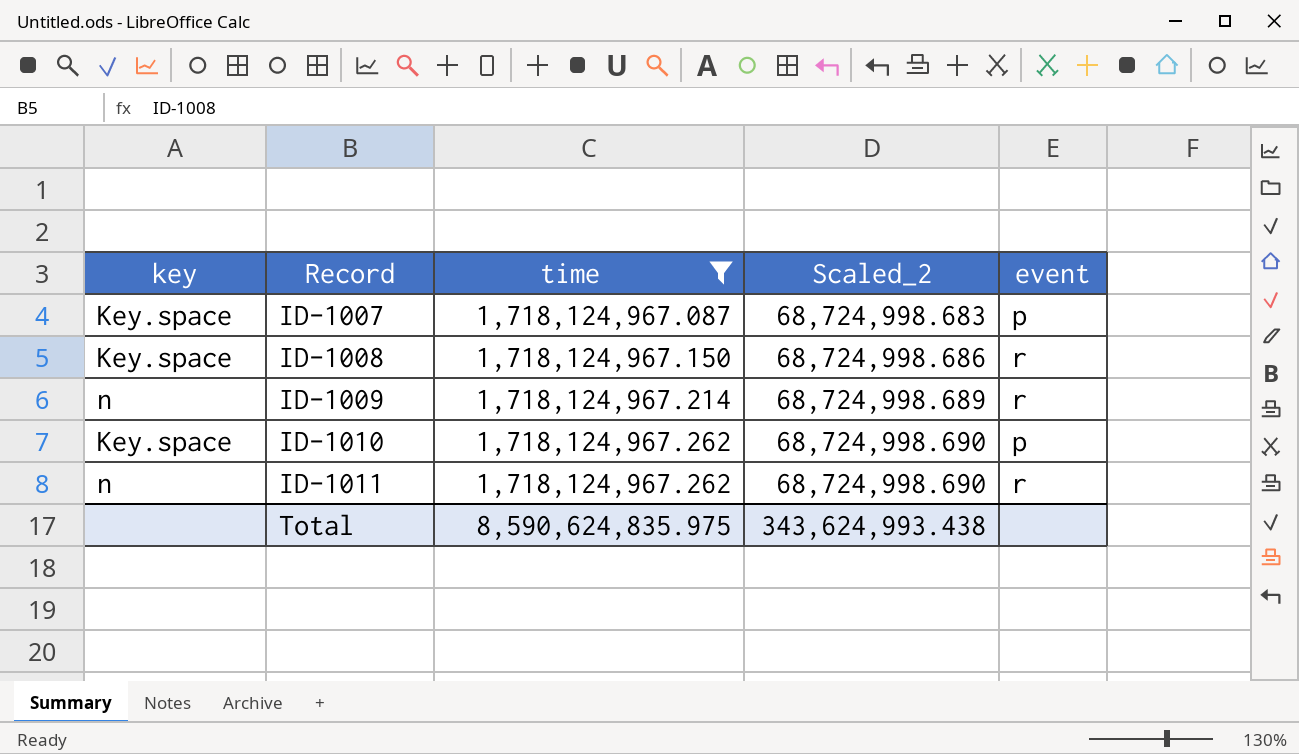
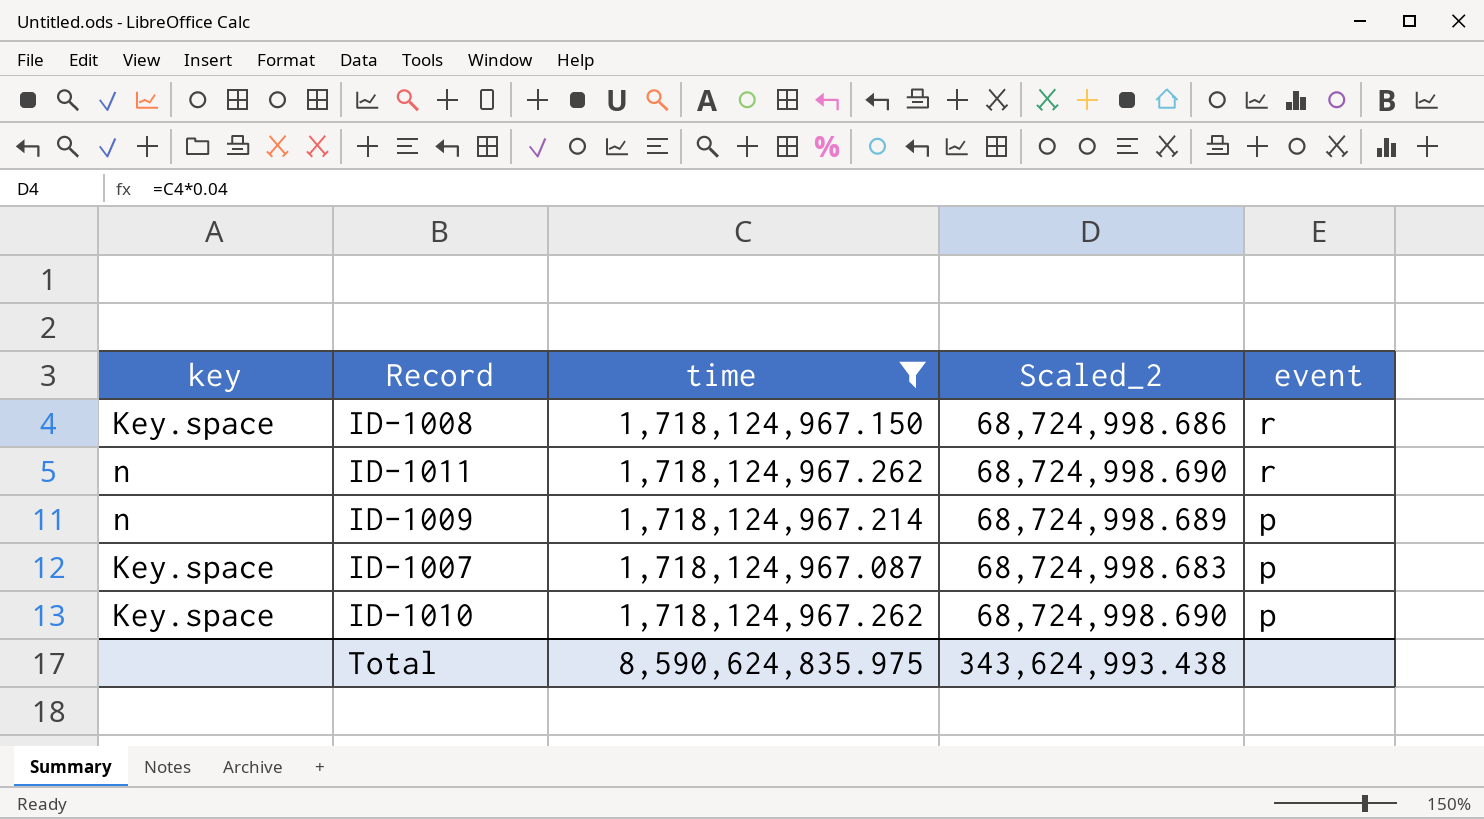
row order: Record ascending -> event descending
ID-1009 | event: r -> p

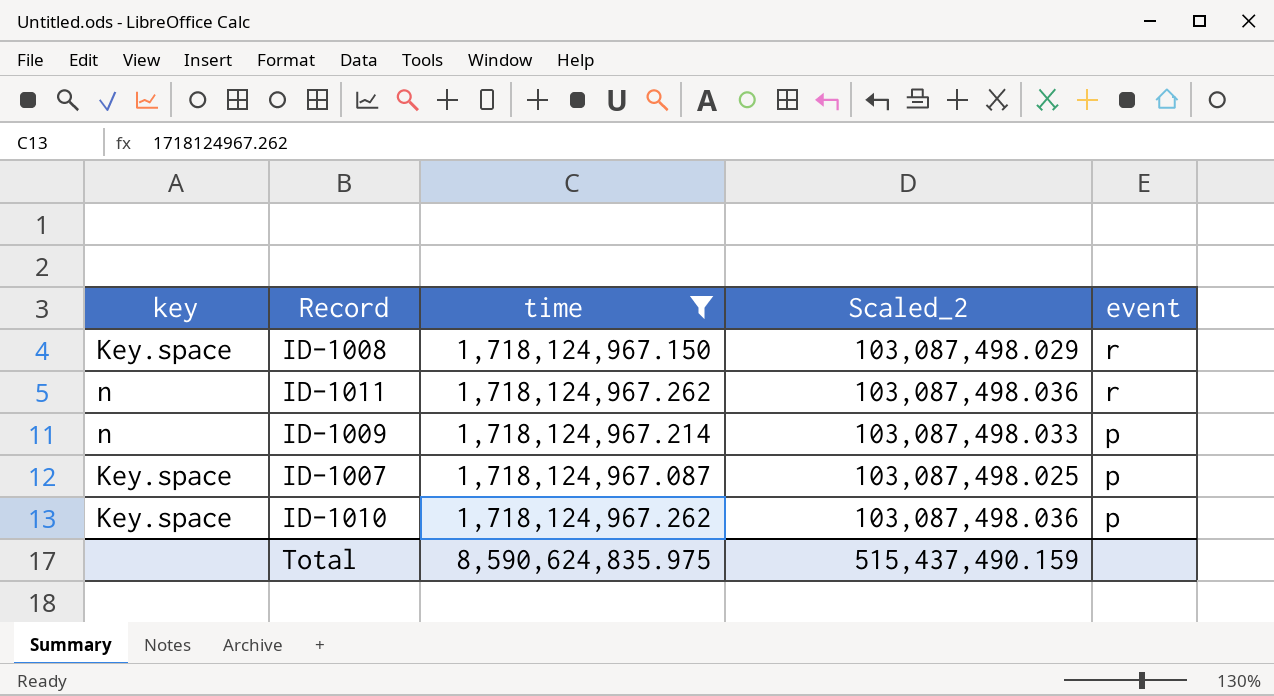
column Scaled_2 | formula: [time] * 0.04 -> [time] * 0.06
Total | Scaled_2: 343,624,993.438 -> 515,437,490.159

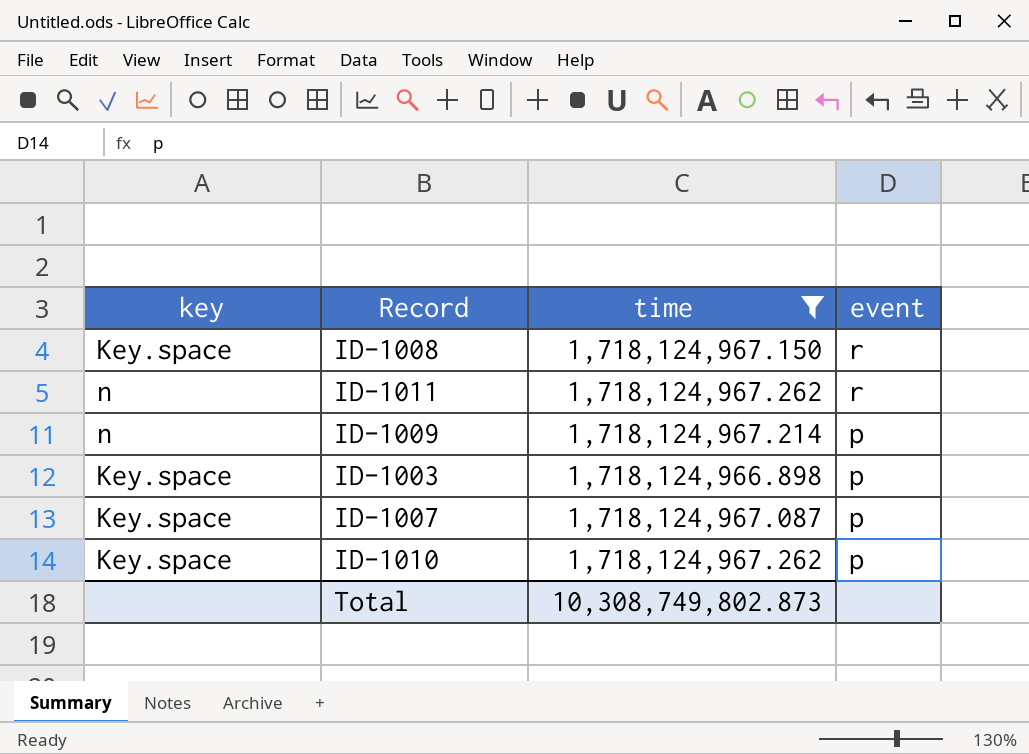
column Scaled_2 | formula: [time] * 0.06 -> none
row ID-1003: none -> Key.space | 1,718,124,966.898 | p
Total | time: 8,590,624,835.975 -> 10,308,749,802.873

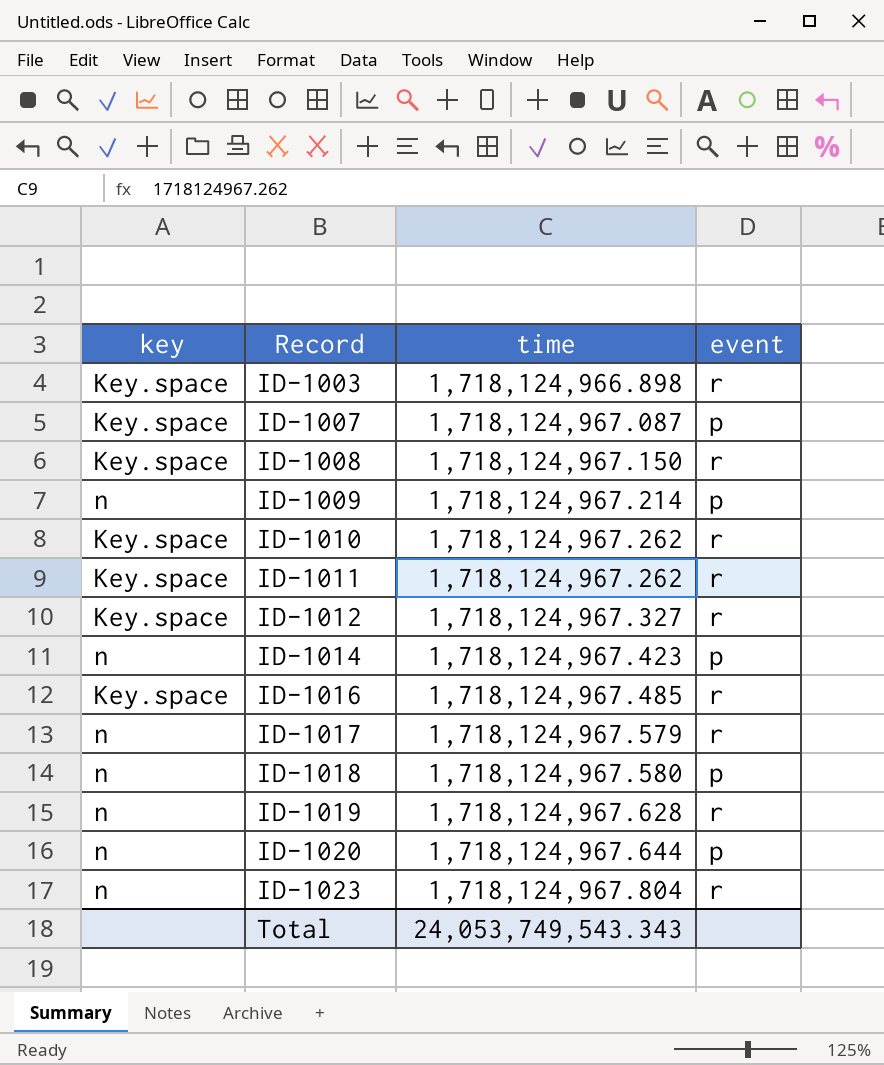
filter: time <= 1,718,124,967.262 -> none
row order: event descending -> Record ascending
ID-1003 | event: p -> r
ID-1010 | event: p -> r
ID-1011 | key: n -> Key.space
Total | time: 10,308,749,802.873 -> 24,053,749,543.343

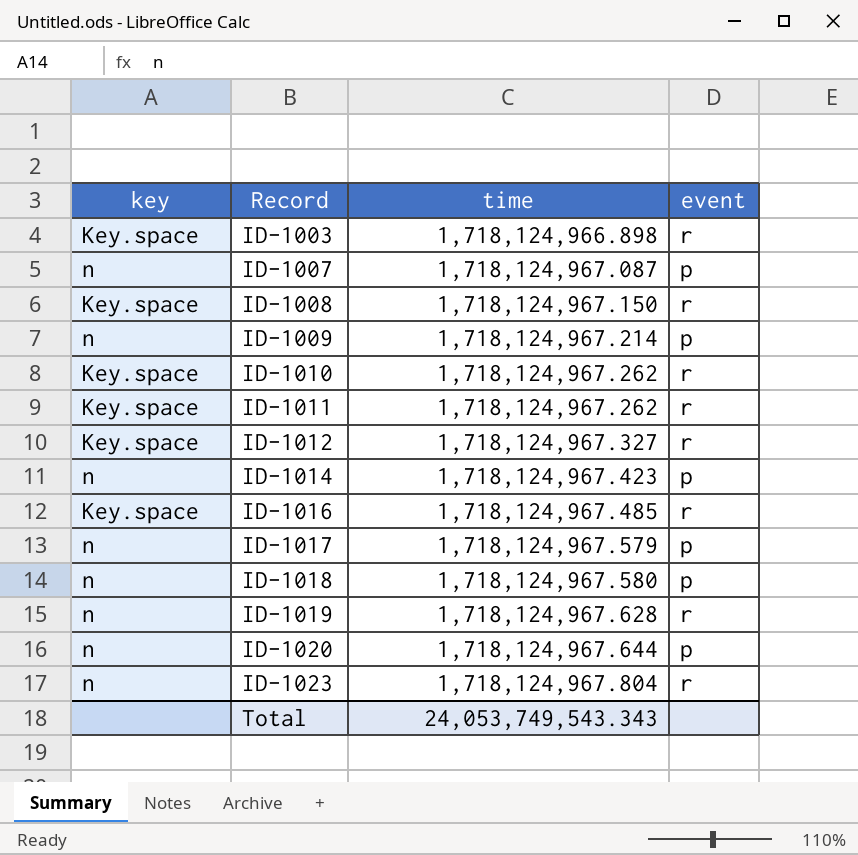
ID-1007 | key: Key.space -> n
ID-1017 | event: r -> p

